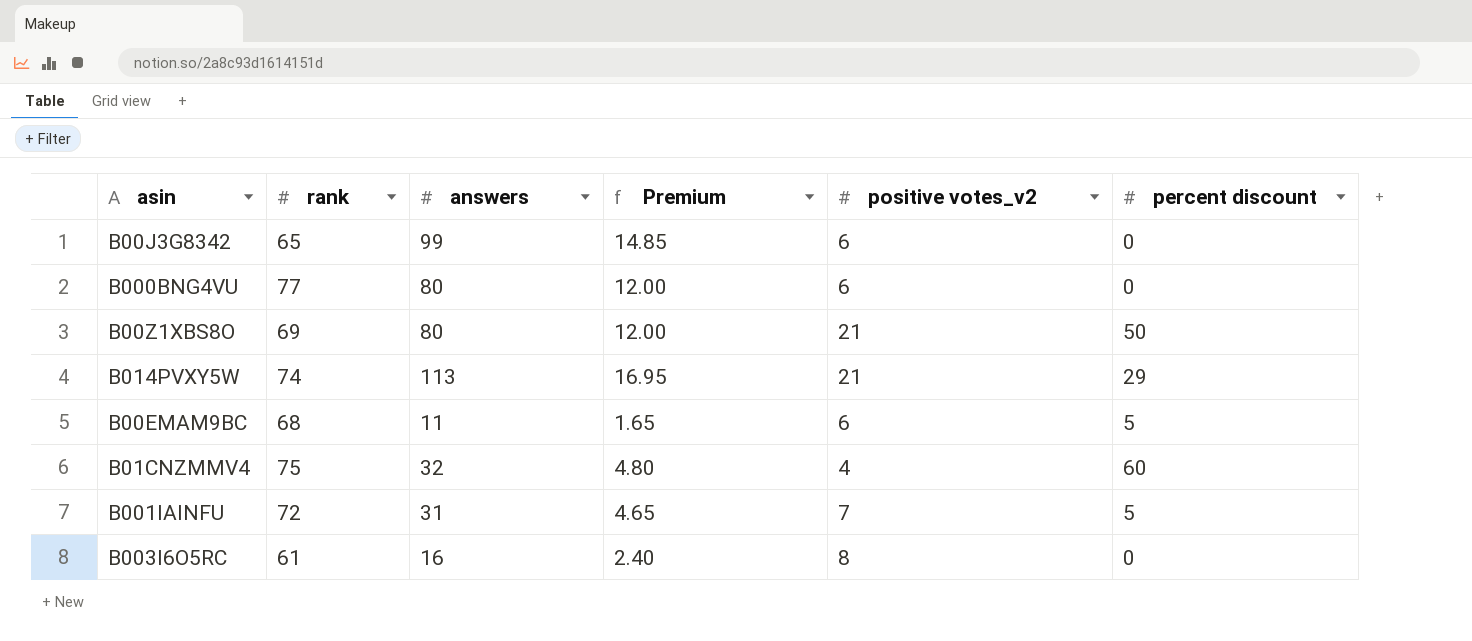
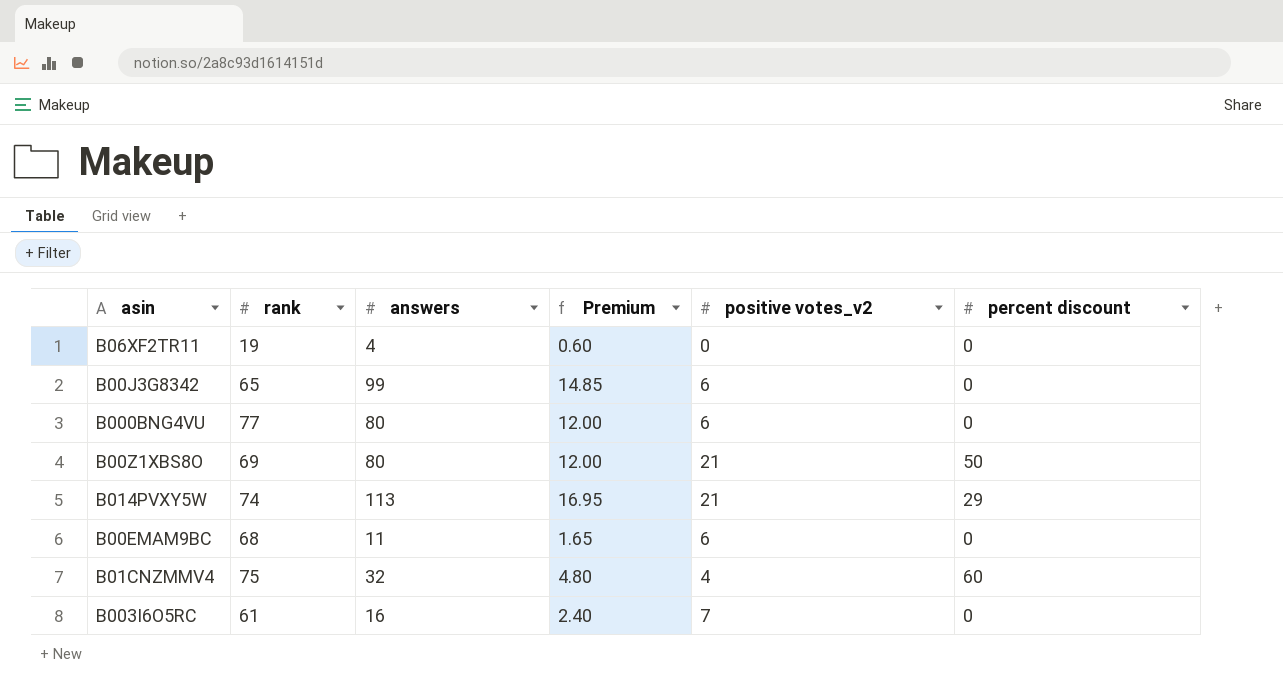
row B001IAINFU: 72 | 31 | 4.65 | 7 | 5 -> none
row B06XF2TR11: none -> 19 | 4 | 0.60 | 0 | 0
B00EMAM9BC | percent discount: 5 -> 0
B003I6O5RC | positive votes_v2: 8 -> 7

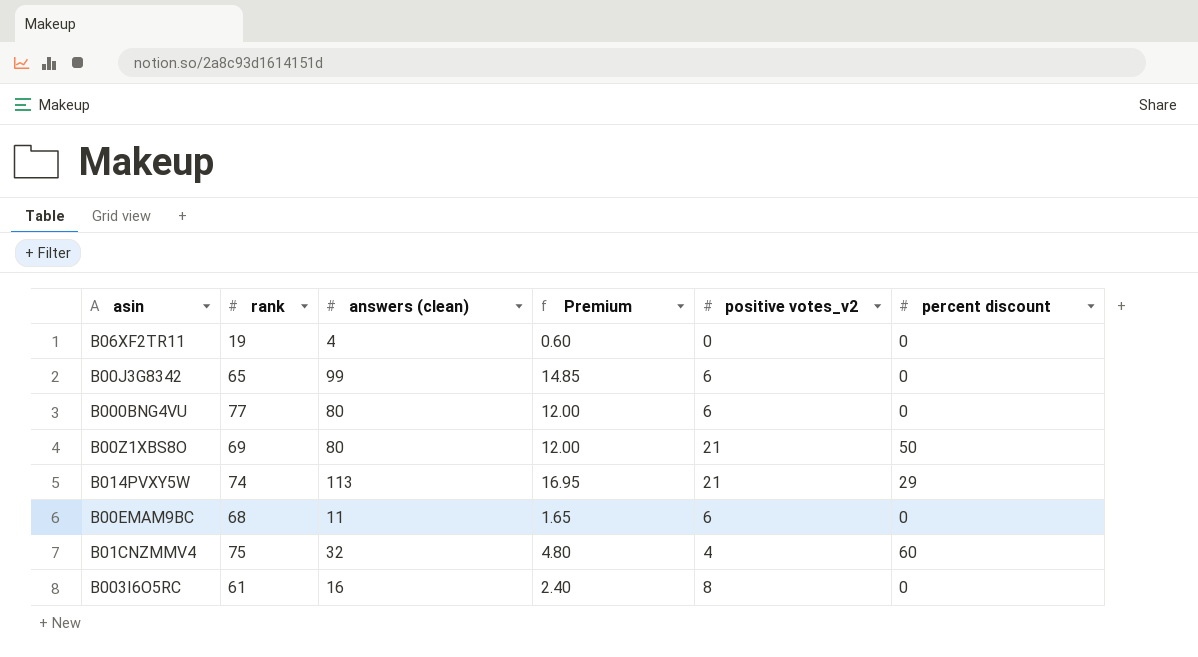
column name: answers -> answers (clean)
B003I6O5RC | positive votes_v2: 7 -> 8

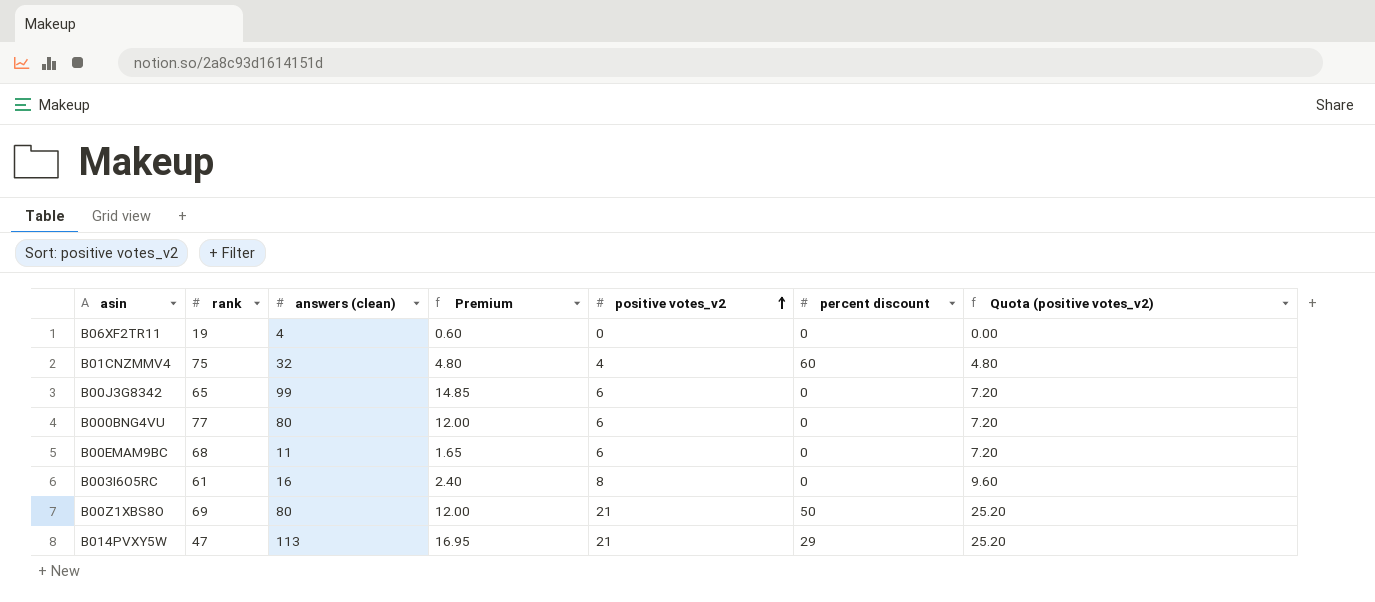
row order: none -> positive votes_v2 ascending
column Quota (positive votes_v2) | formula: none -> [positive votes_v2] * 1.2
B014PVXY5W | rank: 74 -> 47

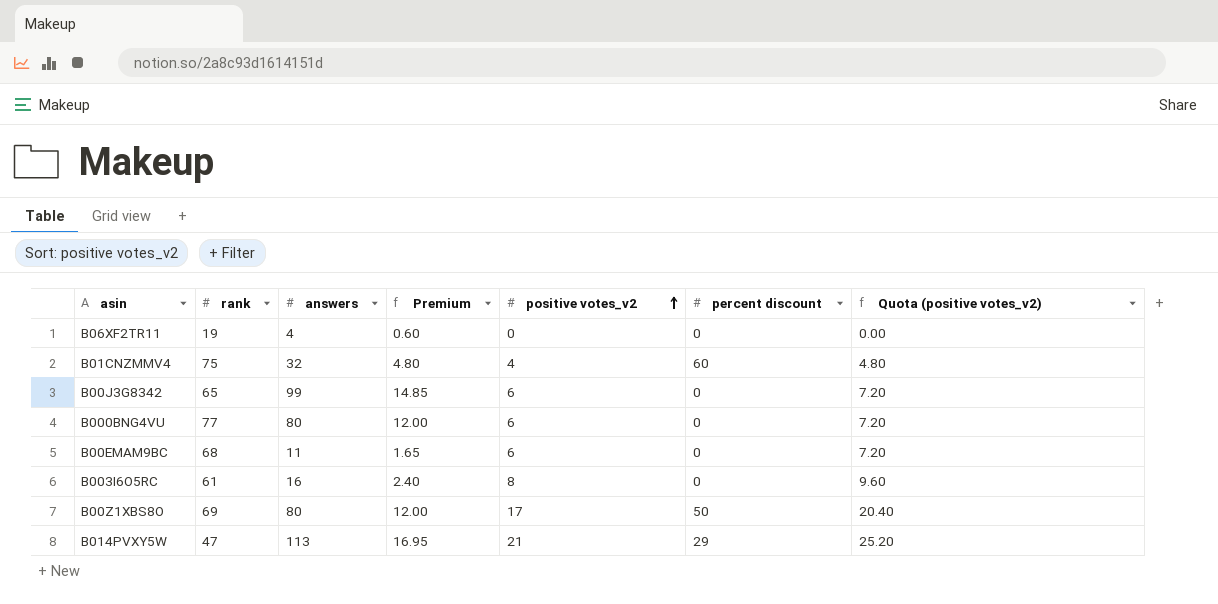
column name: answers (clean) -> answers
B00Z1XBS8O | positive votes_v2: 21 -> 17
B00Z1XBS8O | Quota (positive votes_v2): 25.20 -> 20.40

